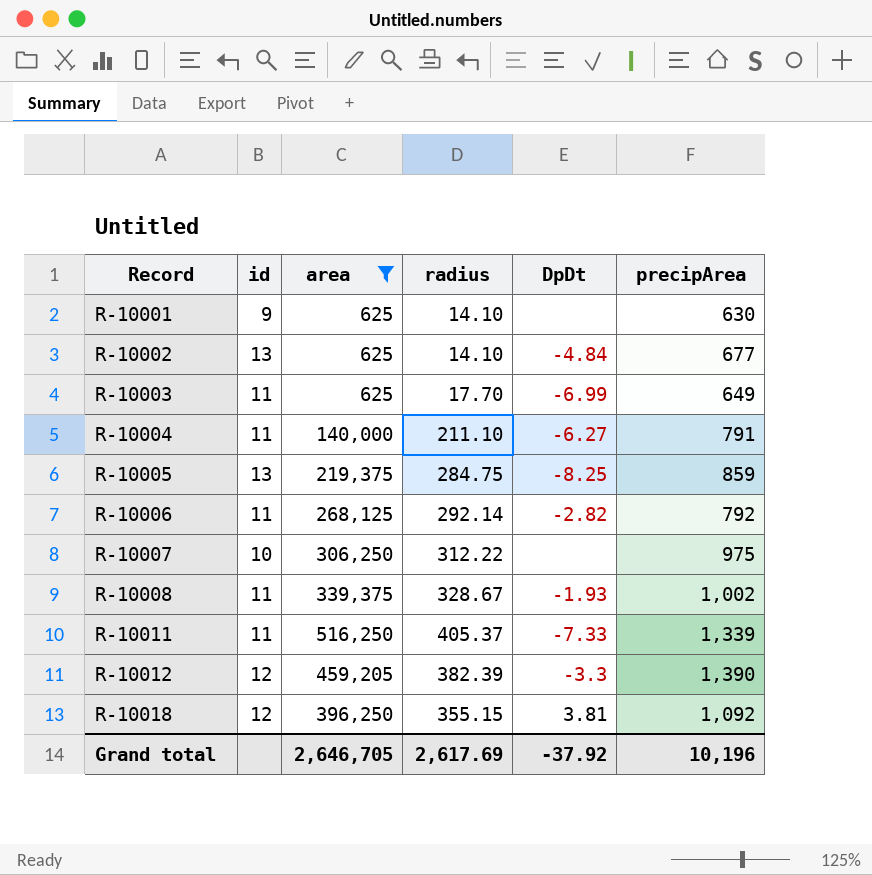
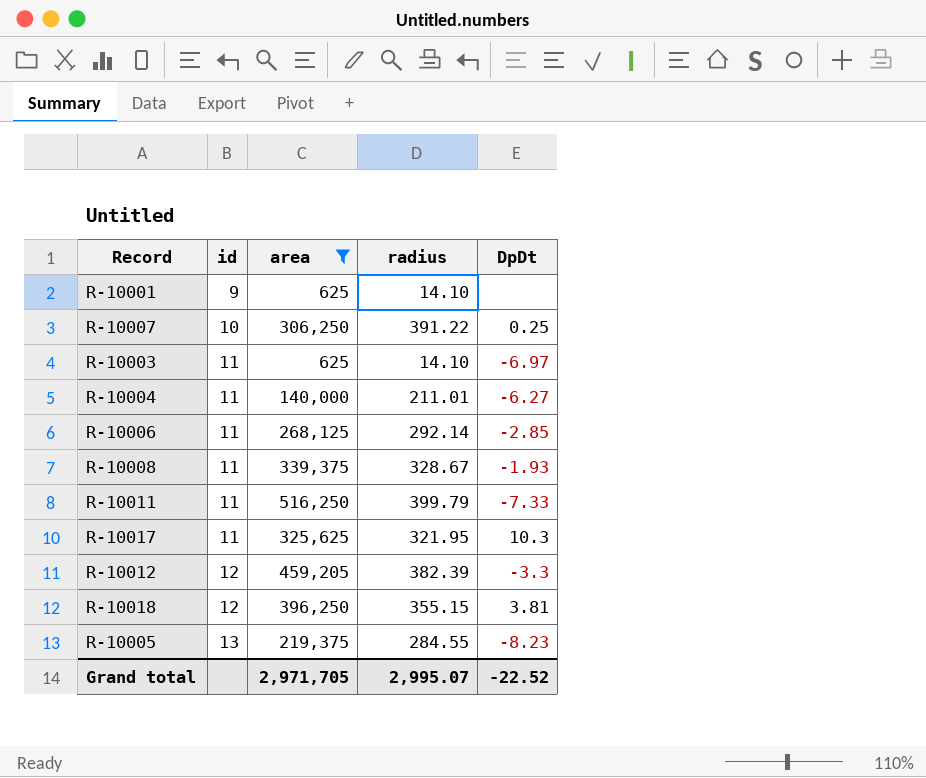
row order: Record ascending -> id ascending
column precipArea | position: 6 -> none
row R-10002: 13 | 625 | 14.10 | -4.84 | 677 -> none
R-10007 | radius: 312.22 -> 391.22
R-10007 | DpDt: none -> 0.25
R-10003 | radius: 17.70 -> 14.10
R-10003 | DpDt: -6.99 -> -6.97
R-10004 | radius: 211.10 -> 211.01
R-10006 | DpDt: -2.82 -> -2.85
R-10011 | radius: 405.37 -> 399.79
row R-10017: none -> 11 | 325,625 | 321.95 | 10.3
R-10005 | radius: 284.75 -> 284.55
R-10005 | DpDt: -8.25 -> -8.23
Grand total | area: 2,646,705 -> 2,971,705
Grand total | radius: 2,617.69 -> 2,995.07
Grand total | DpDt: -37.92 -> -22.52

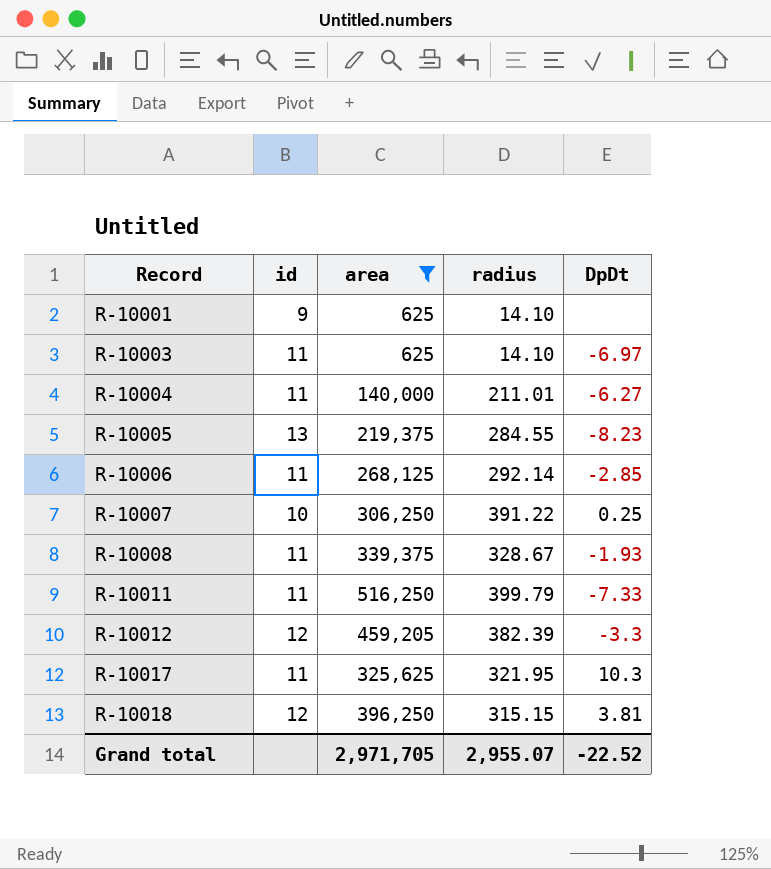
row order: id ascending -> Record ascending
R-10018 | radius: 355.15 -> 315.15
Grand total | radius: 2,995.07 -> 2,955.07

